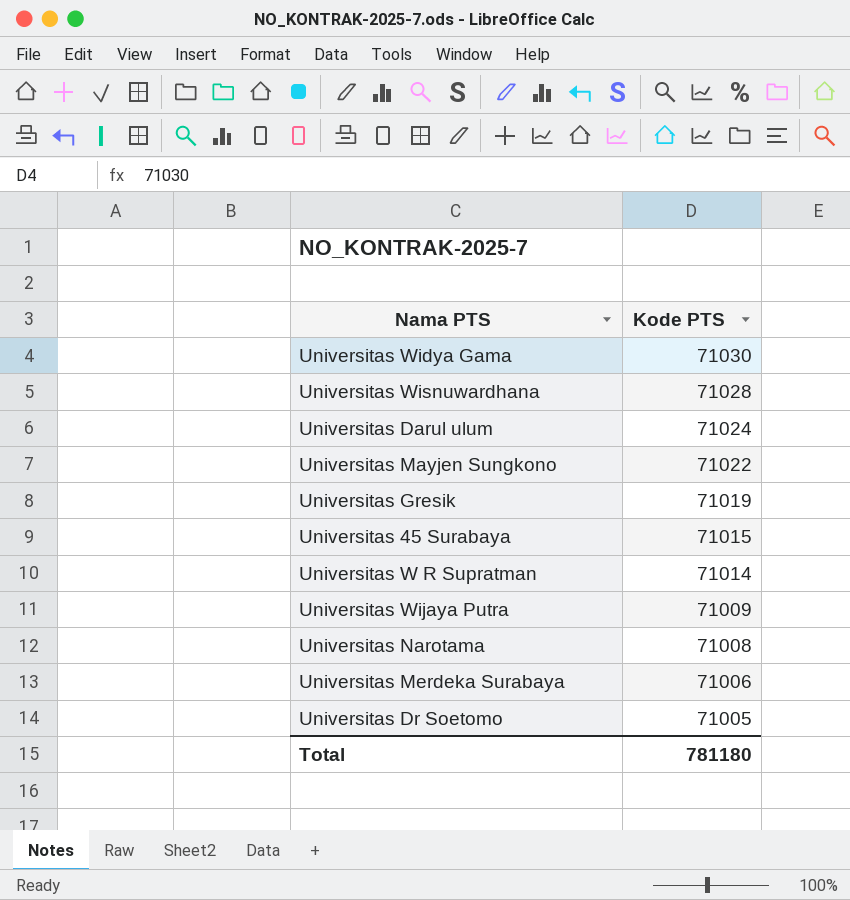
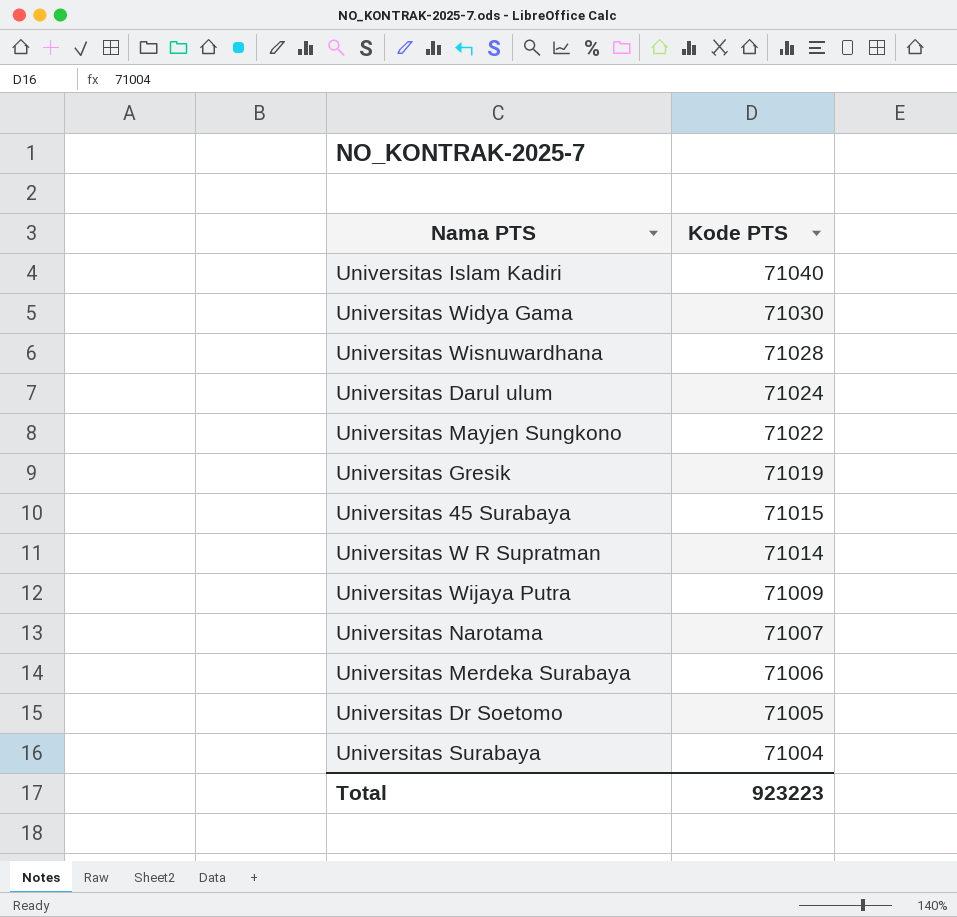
row Universitas Islam Kadiri: none -> 71040
Universitas Narotama | Kode PTS: 71008 -> 71007
row Universitas Surabaya: none -> 71004
Total | Kode PTS: 781180 -> 923223

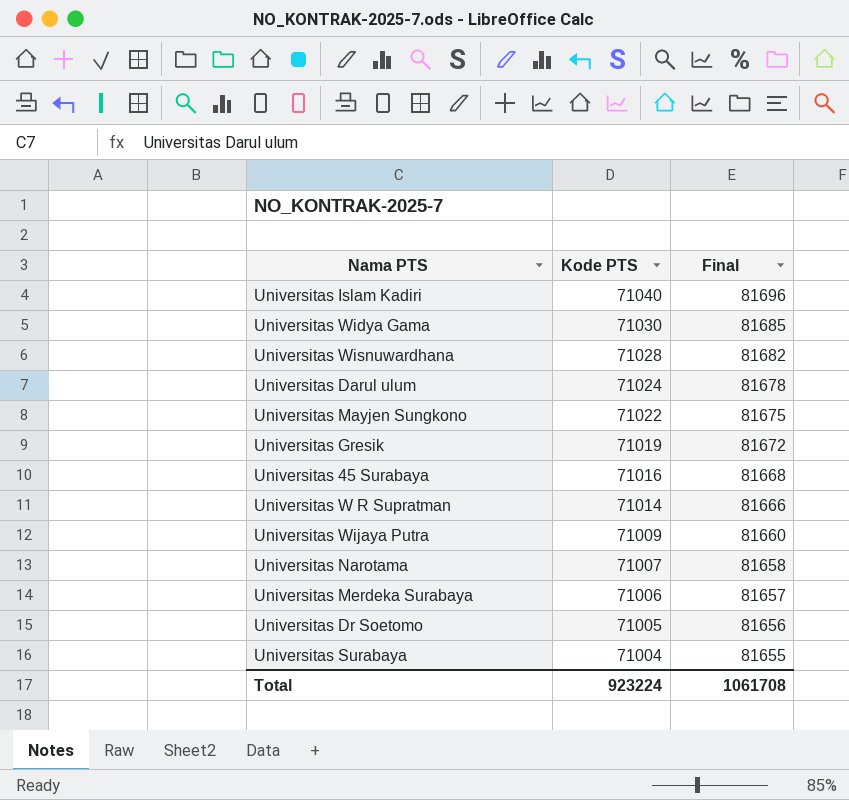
column Final | formula: none -> [Kode PTS] * 1.15
Universitas 45 Surabaya | Kode PTS: 71015 -> 71016
Total | Kode PTS: 923223 -> 923224

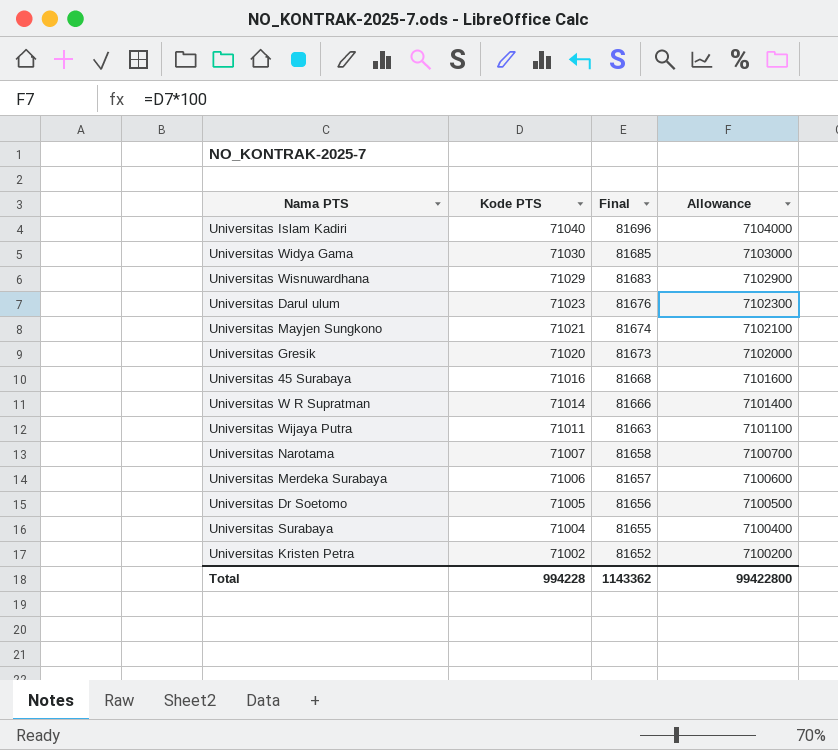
column Allowance | formula: none -> [Kode PTS] * 100
Universitas Wisnuwardhana | Kode PTS: 71028 -> 71029
Universitas Wisnuwardhana | Final: 81682 -> 81683
Universitas Darul ulum | Kode PTS: 71024 -> 71023
Universitas Darul ulum | Final: 81678 -> 81676
Universitas Mayjen Sungkono | Kode PTS: 71022 -> 71021
Universitas Mayjen Sungkono | Final: 81675 -> 81674
Universitas Gresik | Kode PTS: 71019 -> 71020
Universitas Gresik | Final: 81672 -> 81673
Universitas Wijaya Putra | Kode PTS: 71009 -> 71011
Universitas Wijaya Putra | Final: 81660 -> 81663
row Universitas Kristen Petra: none -> 71002 | 81652 | 7100200
Total | Kode PTS: 923224 -> 994228
Total | Final: 1061708 -> 1143362

